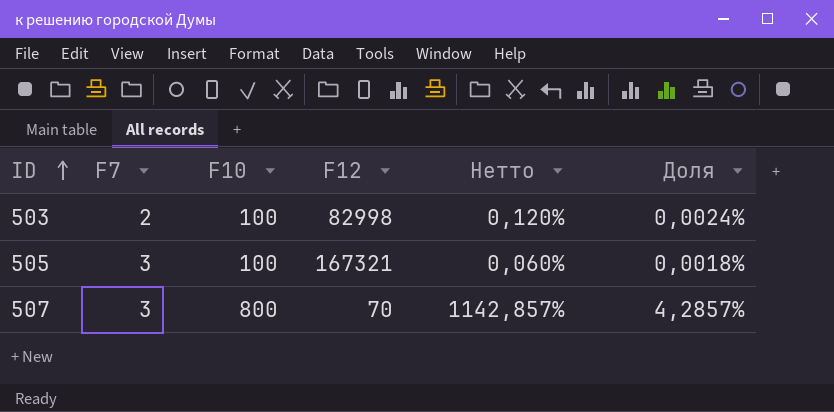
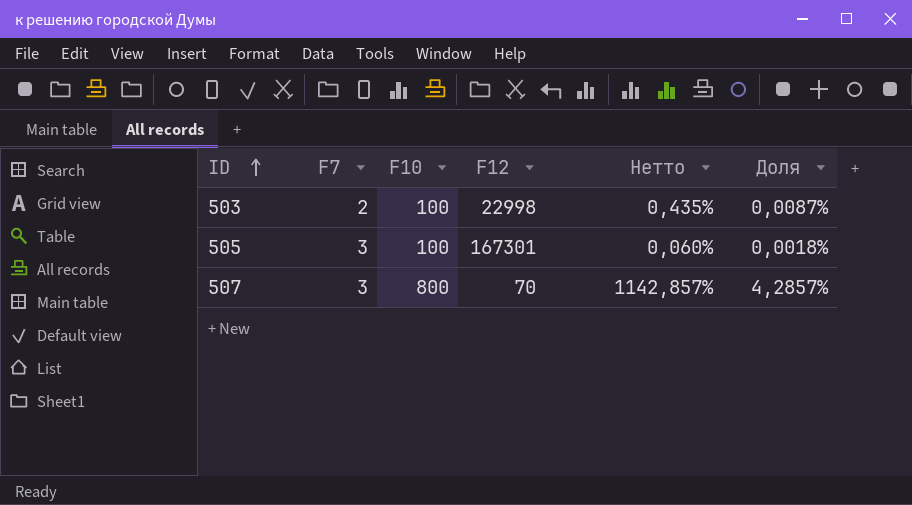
503 | F12: 82998 -> 22998
503 | Нетто: 0,120% -> 0,435%
503 | Доля: 0,0024% -> 0,0087%
505 | F12: 167321 -> 167301

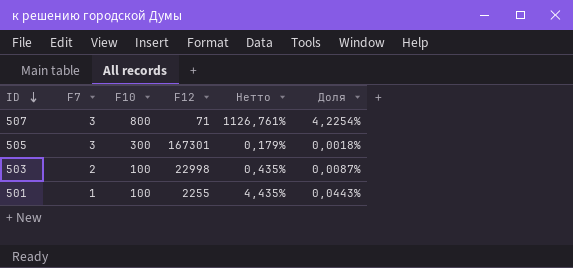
row order: ID ascending -> ID descending
507 | F12: 70 -> 71
507 | Нетто: 1142,857% -> 1126,761%
507 | Доля: 4,2857% -> 4,2254%
505 | F10: 100 -> 300
505 | Нетто: 0,060% -> 0,179%
row 501: none -> 1 | 100 | 2255 | 4,435% | 0,0443%

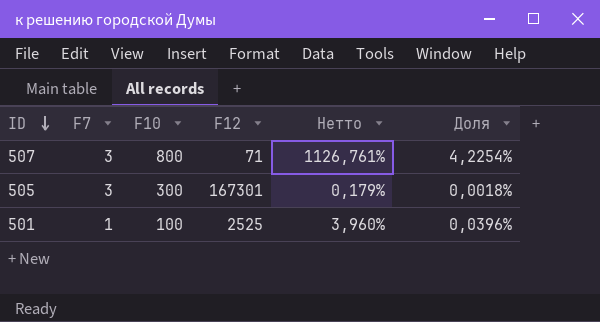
row 503: 2 | 100 | 22998 | 0,435% | 0,0087% -> none
501 | F12: 2255 -> 2525
501 | Нетто: 4,435% -> 3,960%
501 | Доля: 0,0443% -> 0,0396%

